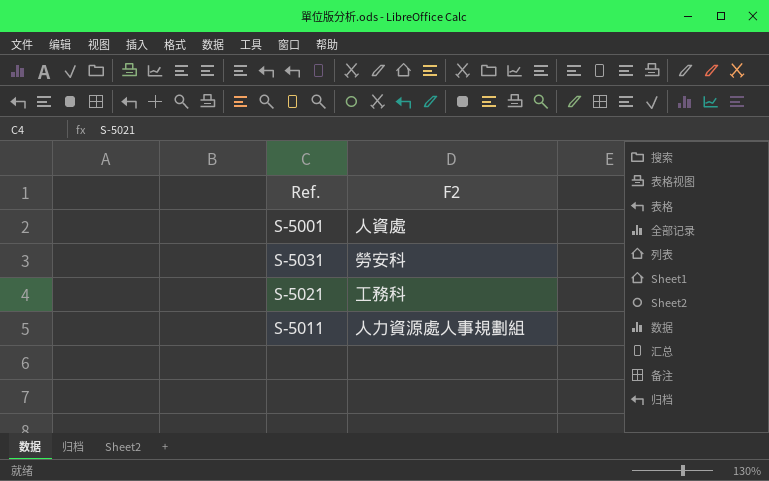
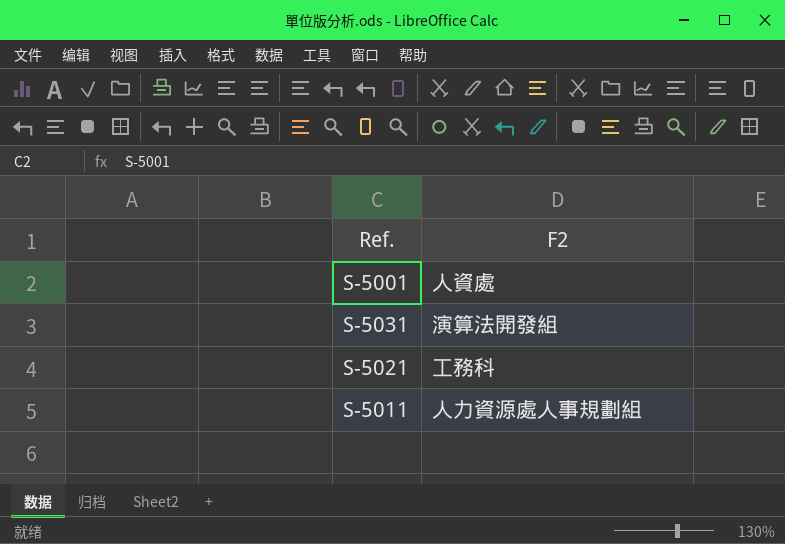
S-5031 | F2: 勞安科 -> 演算法開發組

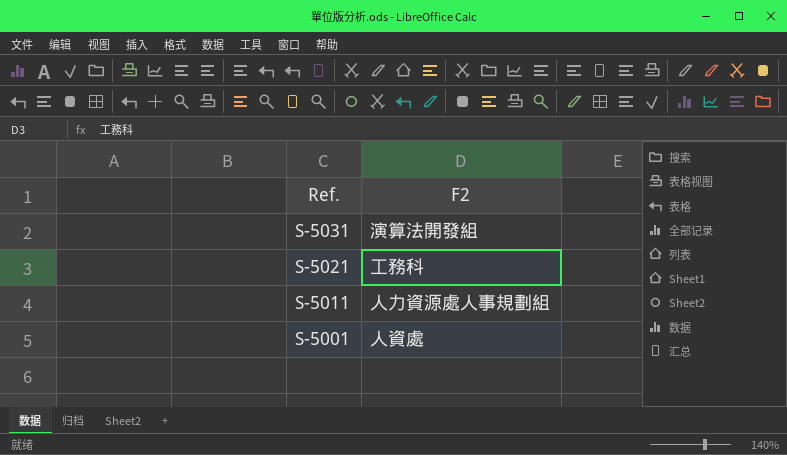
row order: none -> Ref. descending

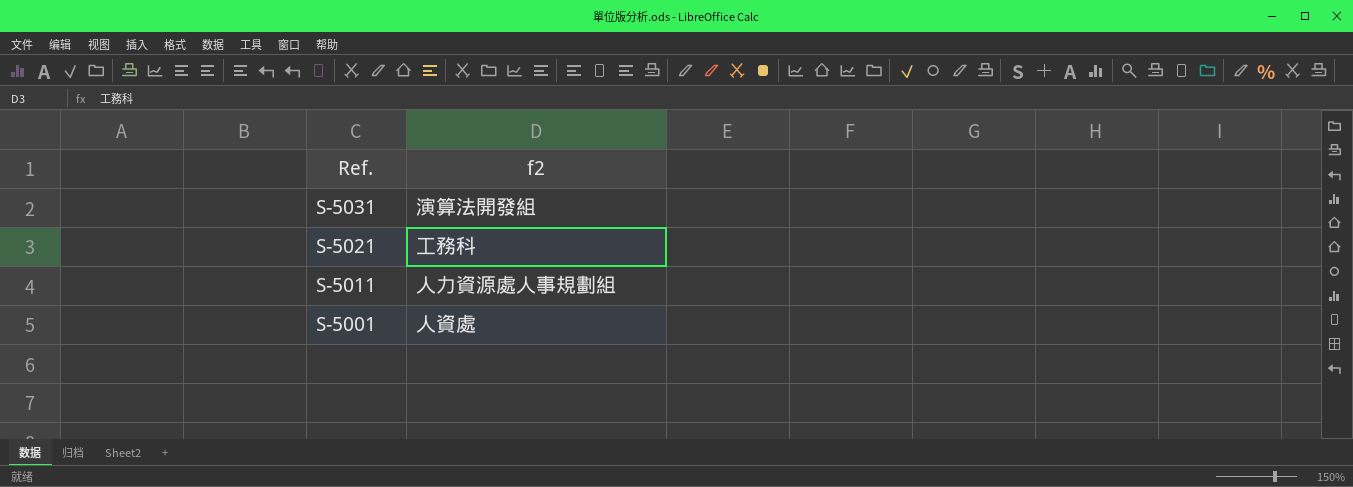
column name: F2 -> f2

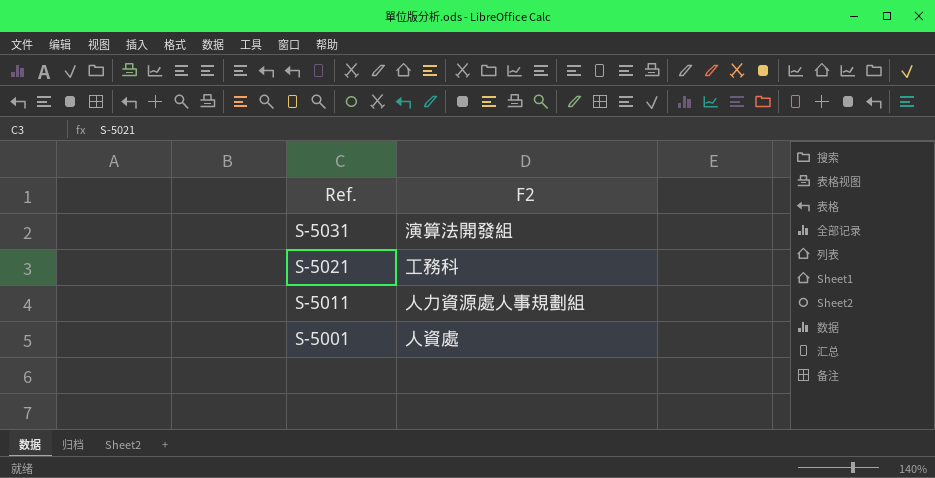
column name: f2 -> F2

